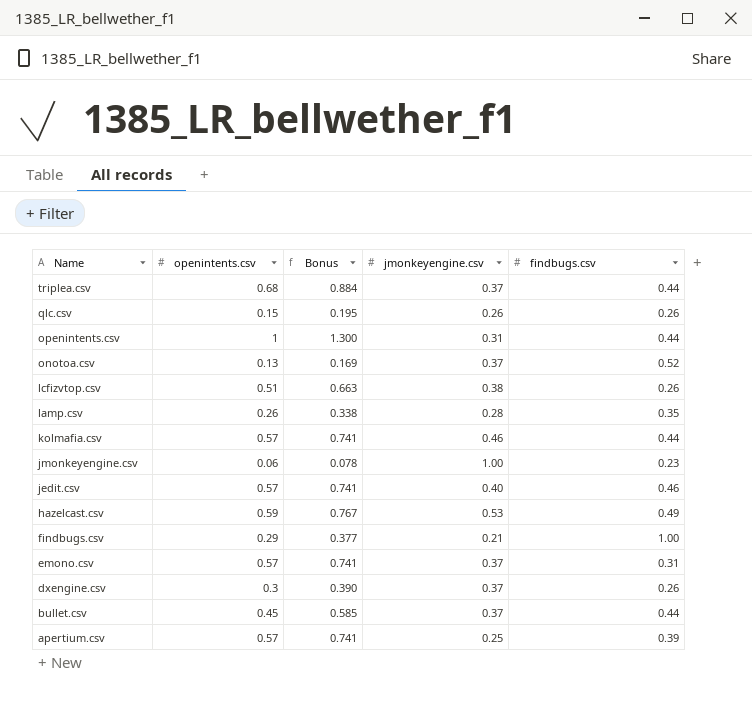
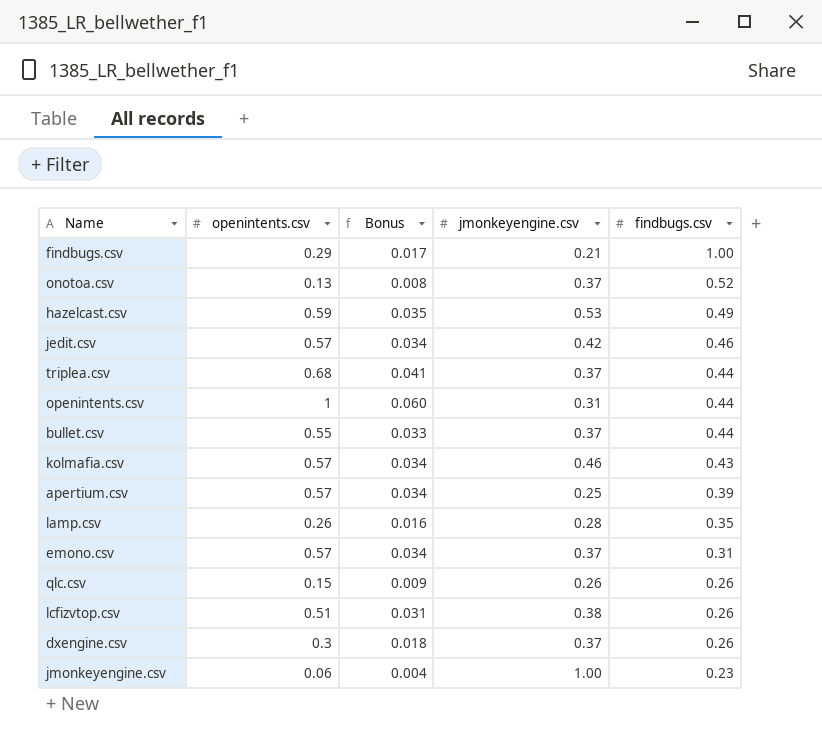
row order: Name descending -> findbugs.csv descending
column Bonus | formula: [openintents.csv] * 1.3 -> [openintents.csv] * 0.06
jedit.csv | jmonkeyengine.csv: 0.40 -> 0.42
bullet.csv | openintents.csv: 0.45 -> 0.55
kolmafia.csv | findbugs.csv: 0.44 -> 0.43

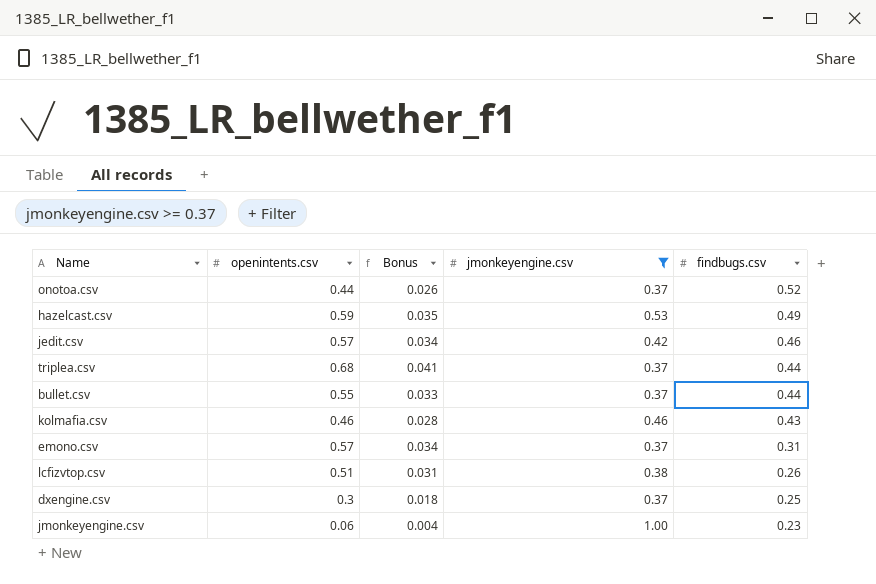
filter: none -> jmonkeyengine.csv >= 0.37
onotoa.csv | openintents.csv: 0.13 -> 0.44
onotoa.csv | Bonus: 0.008 -> 0.026
kolmafia.csv | openintents.csv: 0.57 -> 0.46
kolmafia.csv | Bonus: 0.034 -> 0.028
dxengine.csv | findbugs.csv: 0.26 -> 0.25

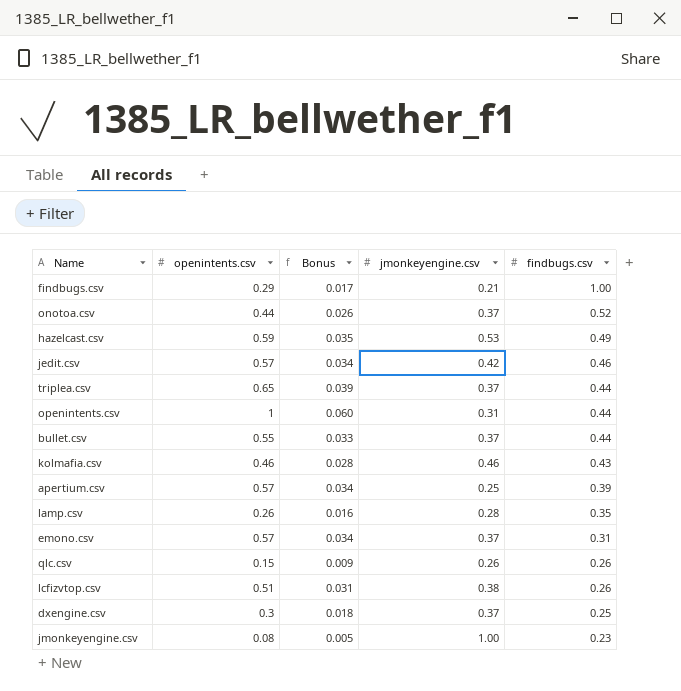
filter: jmonkeyengine.csv >= 0.37 -> none
triplea.csv | openintents.csv: 0.68 -> 0.65
triplea.csv | Bonus: 0.041 -> 0.039
jmonkeyengine.csv | openintents.csv: 0.06 -> 0.08
jmonkeyengine.csv | Bonus: 0.004 -> 0.005

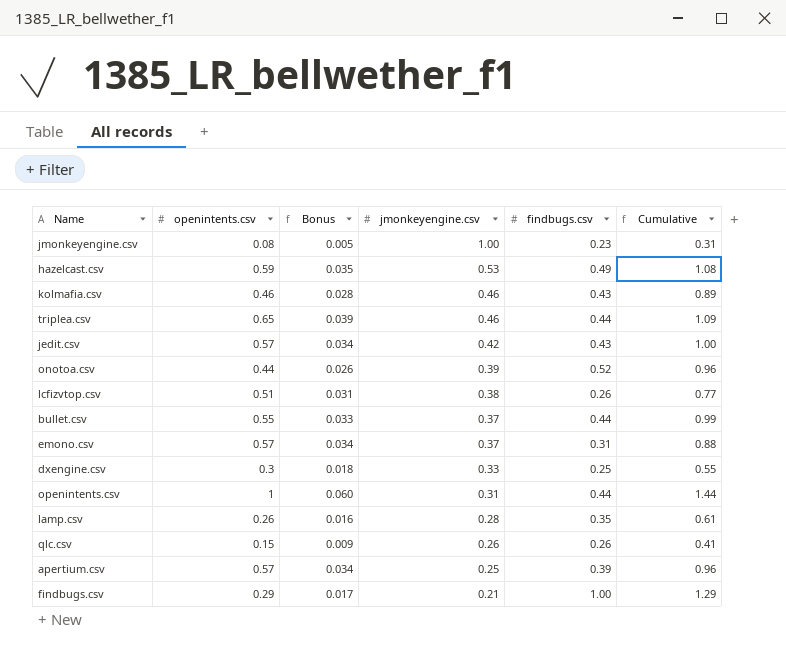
row order: findbugs.csv descending -> jmonkeyengine.csv descending
column Cumulative | formula: none -> [openintents.csv] + [findbugs.csv]
triplea.csv | jmonkeyengine.csv: 0.37 -> 0.46
jedit.csv | findbugs.csv: 0.46 -> 0.43
onotoa.csv | jmonkeyengine.csv: 0.37 -> 0.39
dxengine.csv | jmonkeyengine.csv: 0.37 -> 0.33

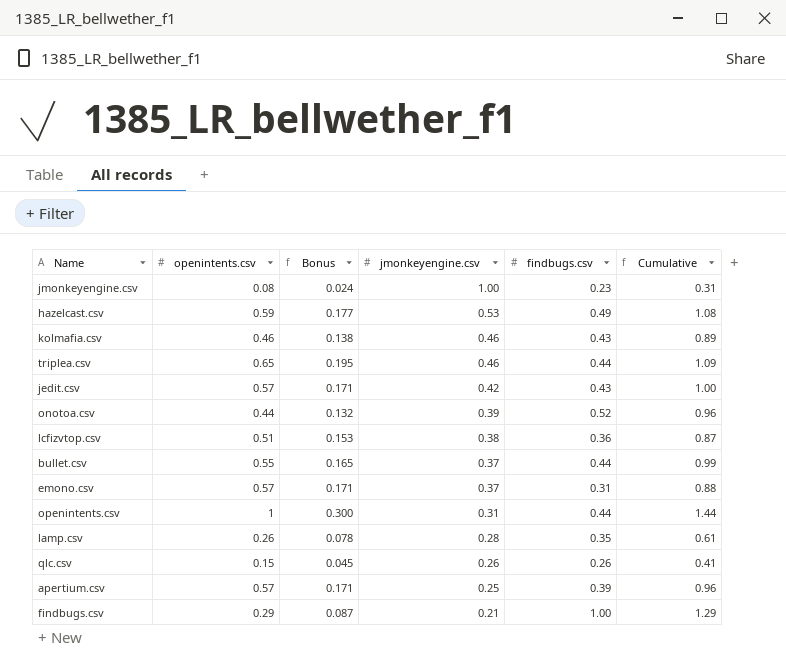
column Bonus | formula: [openintents.csv] * 0.06 -> [openintents.csv] * 0.3
row dxengine.csv: 0.3 | 0.018 | 0.33 | 0.25 | 0.55 -> none
lcfizvtop.csv | findbugs.csv: 0.26 -> 0.36
lcfizvtop.csv | Cumulative: 0.77 -> 0.87

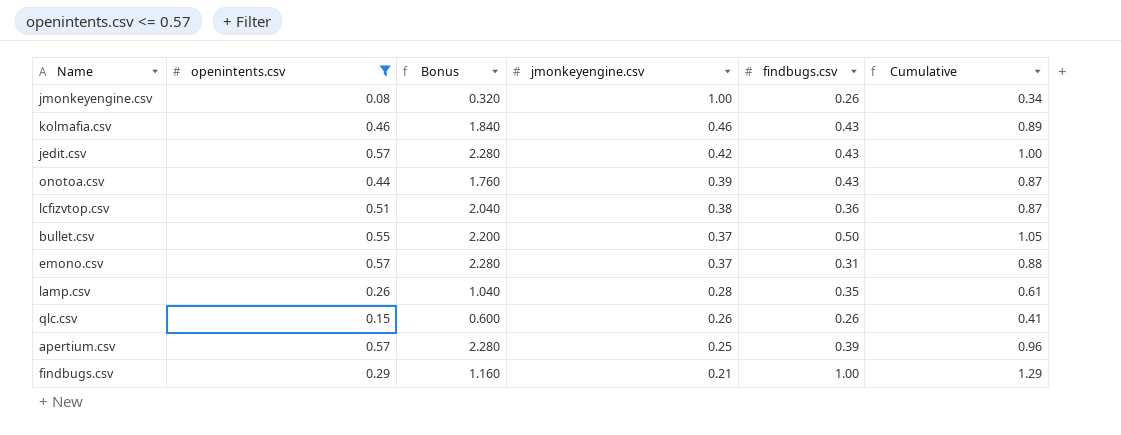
filter: none -> openintents.csv <= 0.57
column Bonus | formula: [openintents.csv] * 0.3 -> [openintents.csv] * 4
jmonkeyengine.csv | findbugs.csv: 0.23 -> 0.26
jmonkeyengine.csv | Cumulative: 0.31 -> 0.34
onotoa.csv | findbugs.csv: 0.52 -> 0.43
onotoa.csv | Cumulative: 0.96 -> 0.87
bullet.csv | findbugs.csv: 0.44 -> 0.50
bullet.csv | Cumulative: 0.99 -> 1.05

